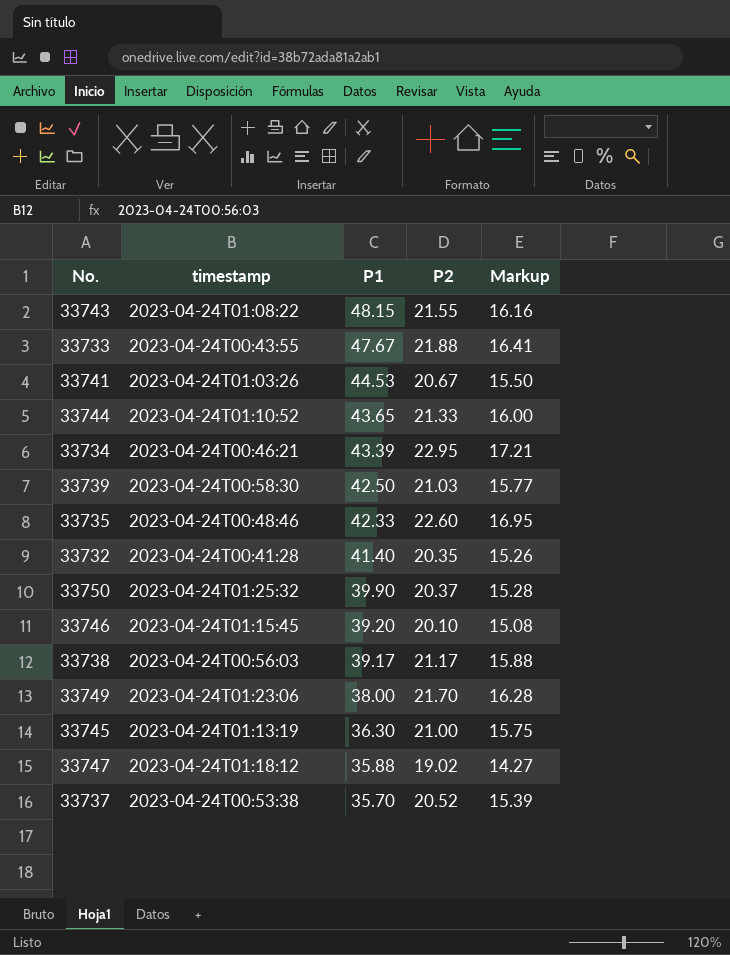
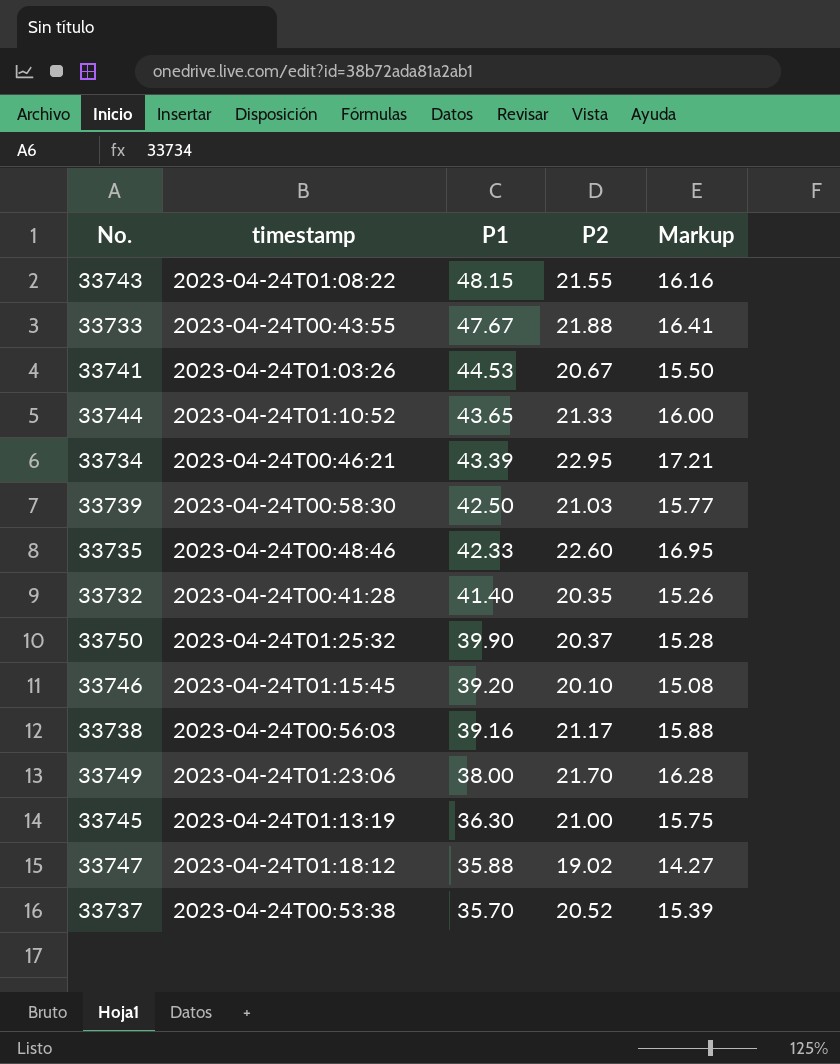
33738 | P1: 39.17 -> 39.16

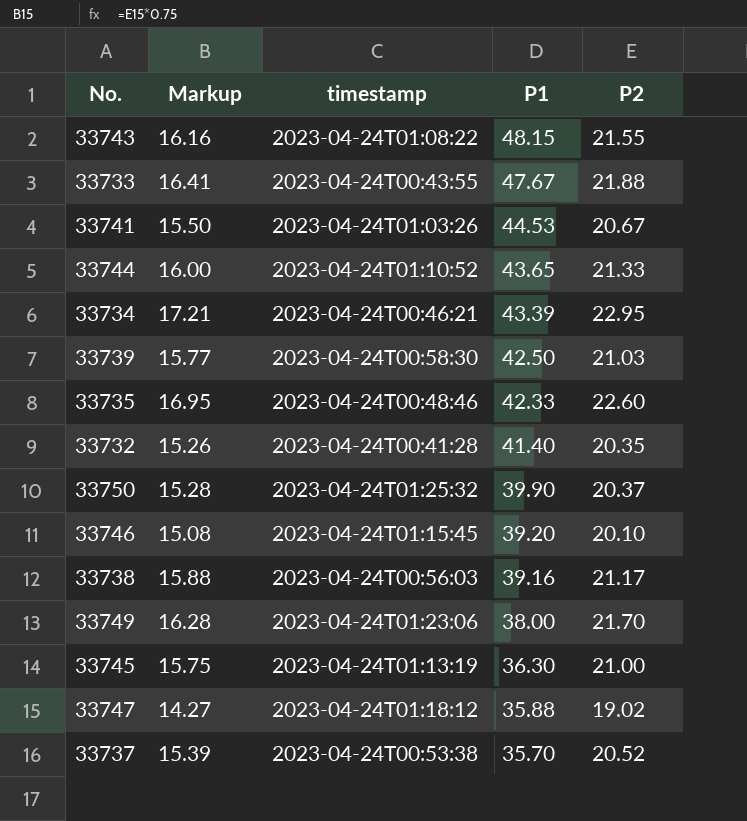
column Markup | position: 5 -> 2

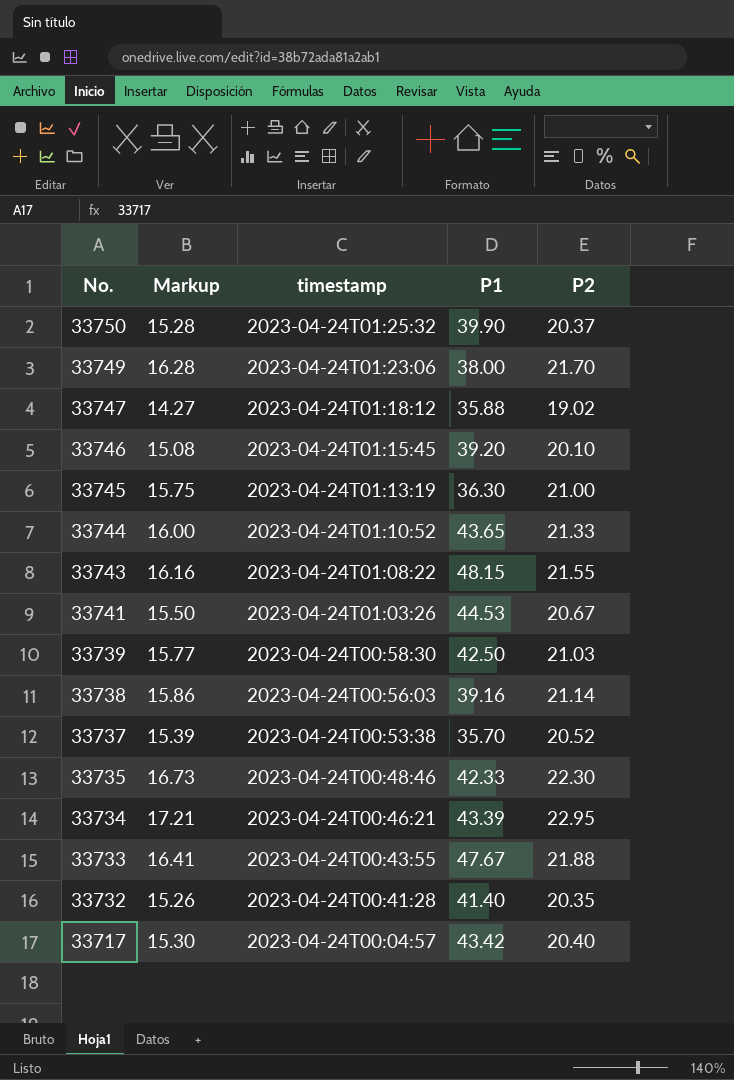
row order: P1 descending -> No. descending
33738 | Markup: 15.88 -> 15.86
33738 | P2: 21.17 -> 21.14
33735 | Markup: 16.95 -> 16.73
33735 | P2: 22.60 -> 22.30
row 33717: none -> 15.30 | 2023-04-24T00:04:57 | 43.42 | 20.40

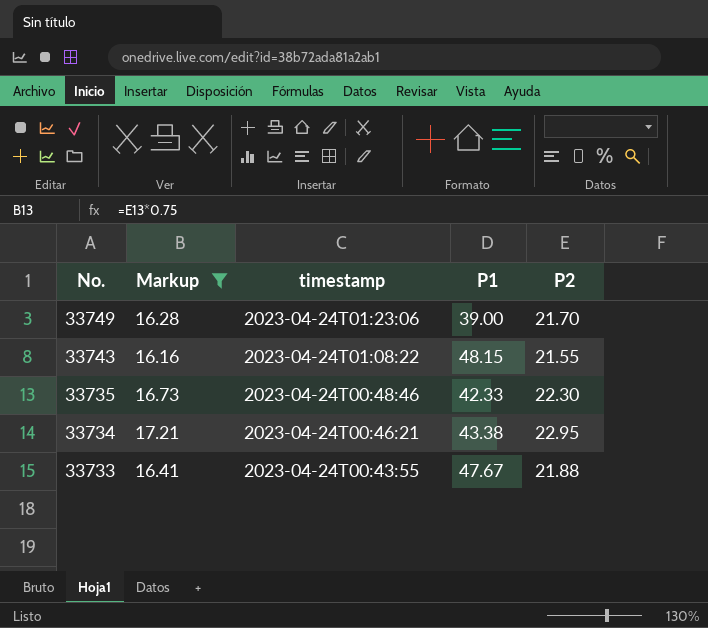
filter: none -> Markup >= 16.16
33749 | P1: 38.00 -> 39.00
33734 | P1: 43.39 -> 43.38

